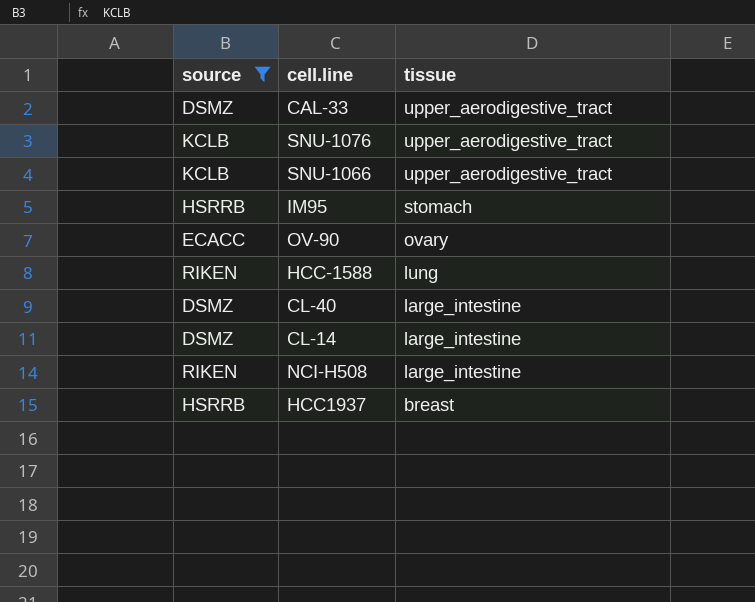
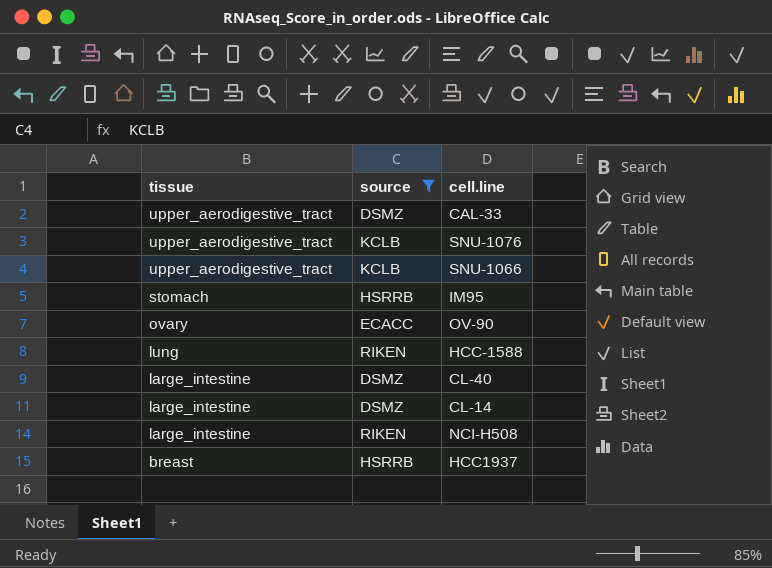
column tissue | position: 3 -> 1

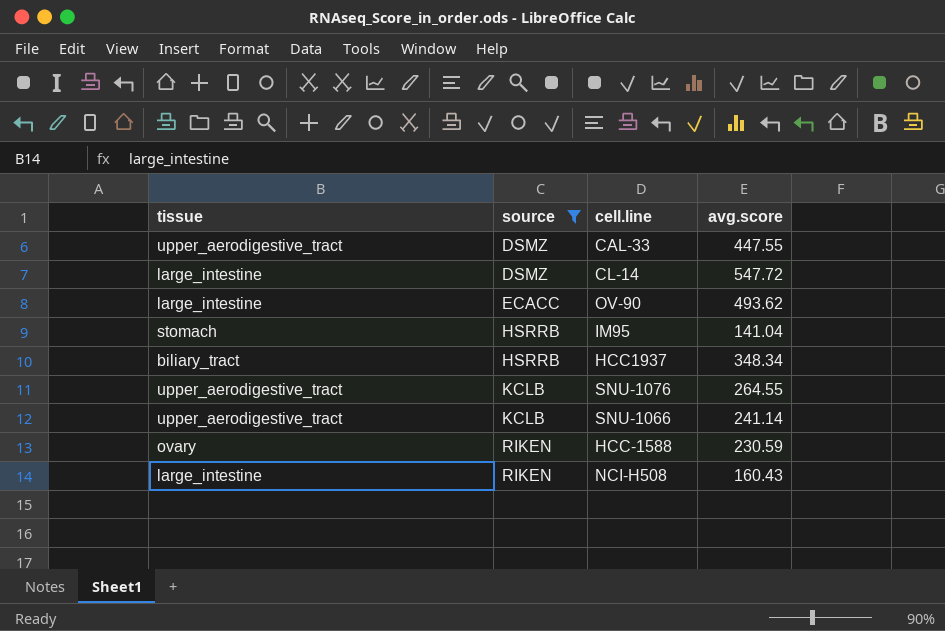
row order: tissue descending -> source ascending
column avg.score | position: none -> 4
row CL-40: large_intestine | DSMZ -> none
OV-90 | tissue: ovary -> large_intestine
HCC1937 | tissue: breast -> biliary_tract
HCC-1588 | tissue: lung -> ovary

